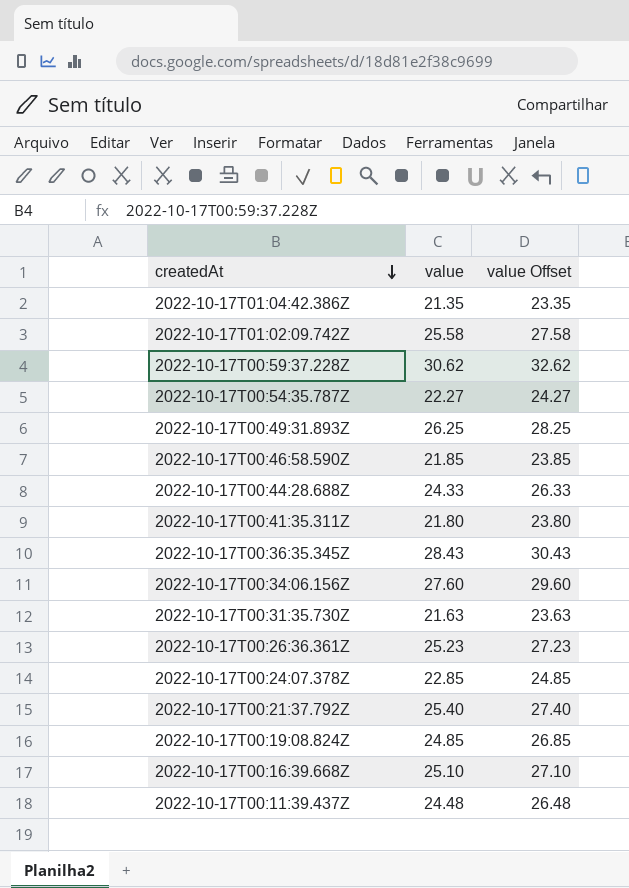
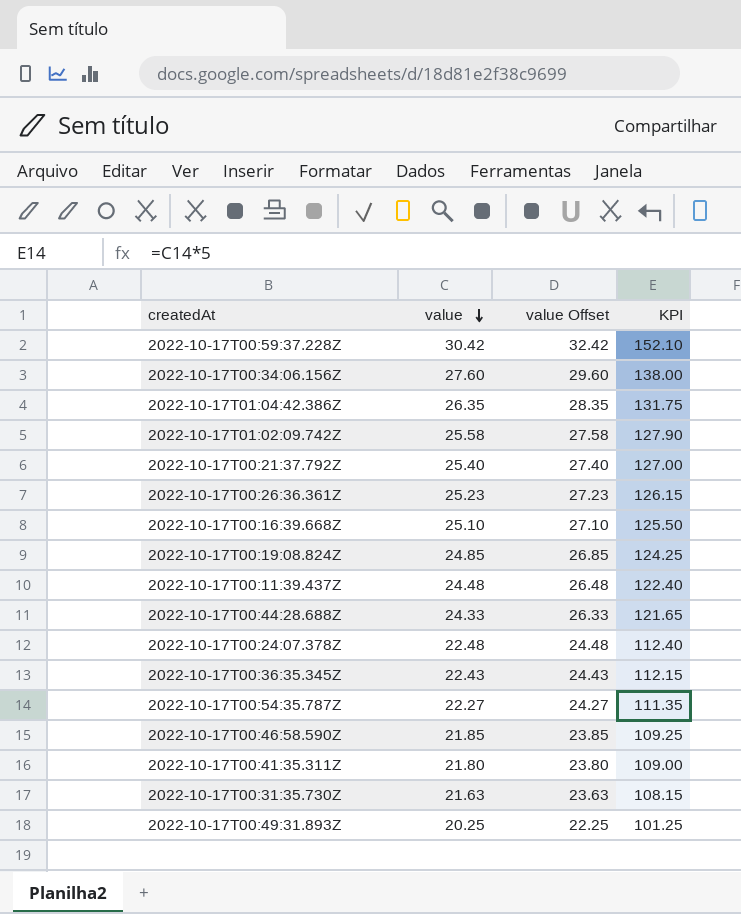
row order: createdAt descending -> value descending
column KPI | formula: none -> [value] * 5
2022-10-17T00:59:37.228Z | value: 30.62 -> 30.42
2022-10-17T00:59:37.228Z | value Offset: 32.62 -> 32.42
2022-10-17T01:04:42.386Z | value: 21.35 -> 26.35
2022-10-17T01:04:42.386Z | value Offset: 23.35 -> 28.35
2022-10-17T00:24:07.378Z | value: 22.85 -> 22.48
2022-10-17T00:24:07.378Z | value Offset: 24.85 -> 24.48
2022-10-17T00:36:35.345Z | value: 28.43 -> 22.43
2022-10-17T00:36:35.345Z | value Offset: 30.43 -> 24.43
2022-10-17T00:49:31.893Z | value: 26.25 -> 20.25
2022-10-17T00:49:31.893Z | value Offset: 28.25 -> 22.25

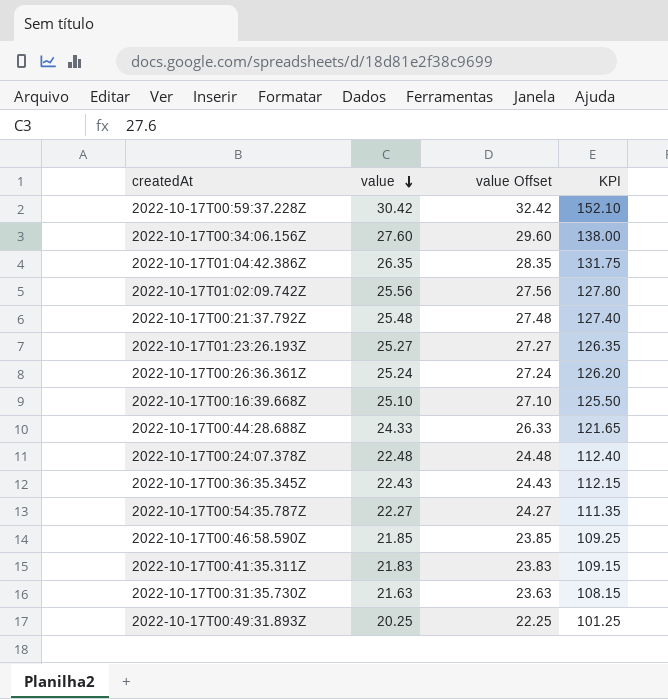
row 2022-10-17T00:19:08.824Z: 24.85 | 26.85 | 124.25 -> none
row 2022-10-17T00:11:39.437Z: 24.48 | 26.48 | 122.40 -> none
2022-10-17T01:02:09.742Z | value: 25.58 -> 25.56
2022-10-17T01:02:09.742Z | value Offset: 27.58 -> 27.56
2022-10-17T01:02:09.742Z | KPI: 127.90 -> 127.80
2022-10-17T00:21:37.792Z | value: 25.40 -> 25.48
2022-10-17T00:21:37.792Z | value Offset: 27.40 -> 27.48
2022-10-17T00:21:37.792Z | KPI: 127.00 -> 127.40
row 2022-10-17T01:23:26.193Z: none -> 25.27 | 27.27 | 126.35
2022-10-17T00:26:36.361Z | value: 25.23 -> 25.24
2022-10-17T00:26:36.361Z | value Offset: 27.23 -> 27.24
2022-10-17T00:26:36.361Z | KPI: 126.15 -> 126.20
2022-10-17T00:41:35.311Z | value: 21.80 -> 21.83
2022-10-17T00:41:35.311Z | value Offset: 23.80 -> 23.83
2022-10-17T00:41:35.311Z | KPI: 109.00 -> 109.15

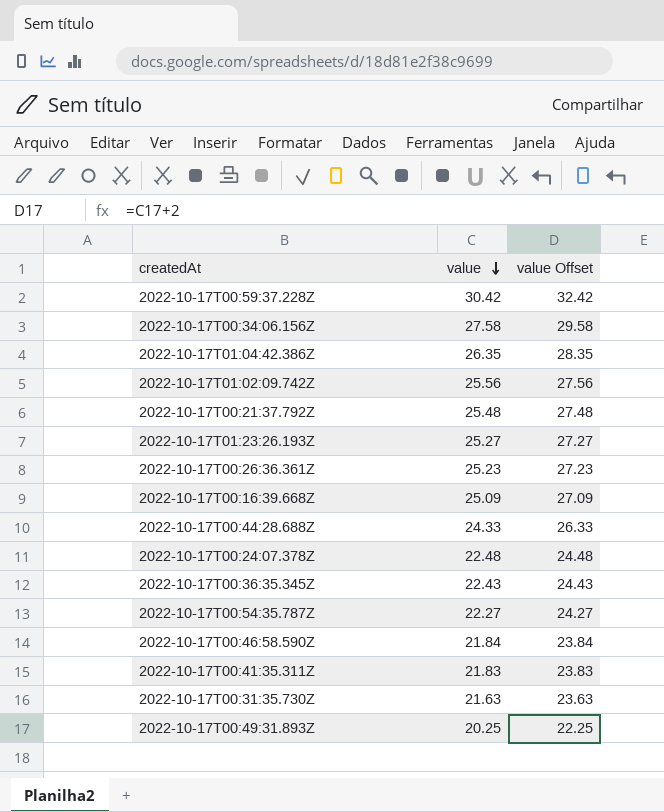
column KPI | formula: [value] * 5 -> none
2022-10-17T00:34:06.156Z | value: 27.60 -> 27.58
2022-10-17T00:34:06.156Z | value Offset: 29.60 -> 29.58
2022-10-17T00:26:36.361Z | value: 25.24 -> 25.23
2022-10-17T00:26:36.361Z | value Offset: 27.24 -> 27.23
2022-10-17T00:16:39.668Z | value: 25.10 -> 25.09
2022-10-17T00:16:39.668Z | value Offset: 27.10 -> 27.09
2022-10-17T00:46:58.590Z | value: 21.85 -> 21.84
2022-10-17T00:46:58.590Z | value Offset: 23.85 -> 23.84

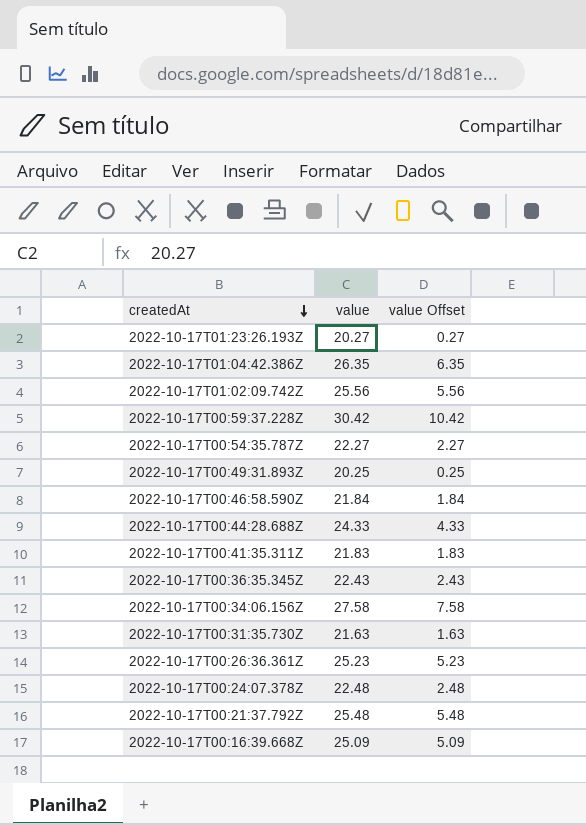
row order: value descending -> createdAt descending
column value Offset | formula: [value] + 2 -> [value] - 20
2022-10-17T01:23:26.193Z | value: 25.27 -> 20.27

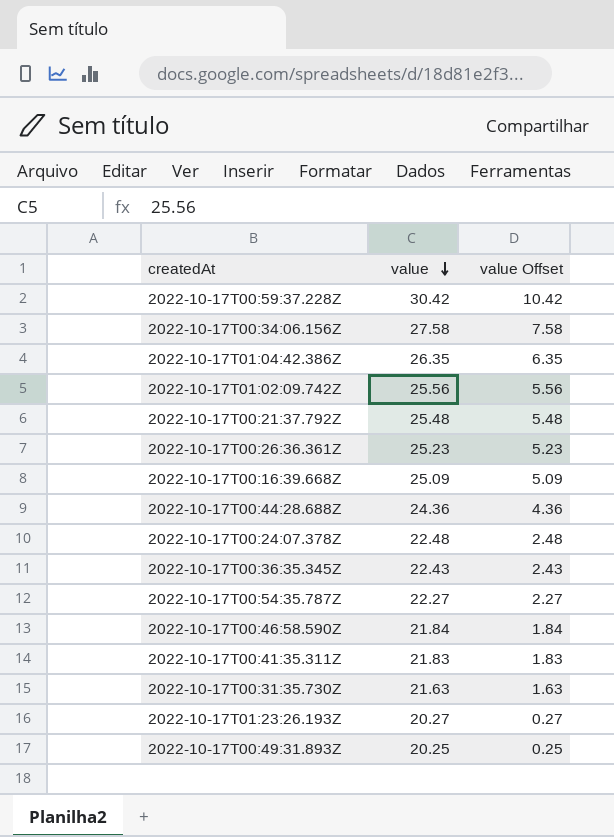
row order: createdAt descending -> value descending
2022-10-17T00:44:28.688Z | value: 24.33 -> 24.36
2022-10-17T00:44:28.688Z | value Offset: 4.33 -> 4.36

